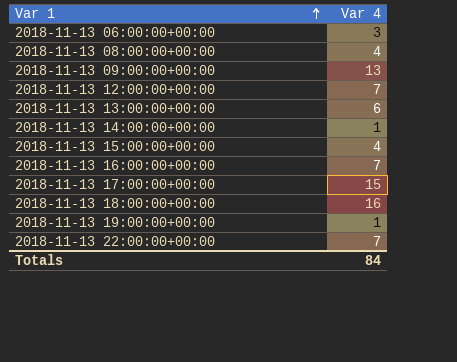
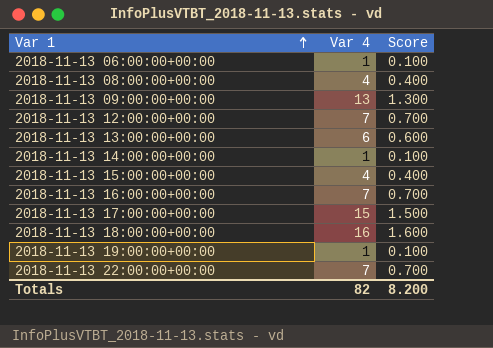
column Score | formula: none -> [Var 4] * 0.1
2018-11-13 06:00:00+00:00 | Var 4: 3 -> 1
Totals | Var 4: 84 -> 82

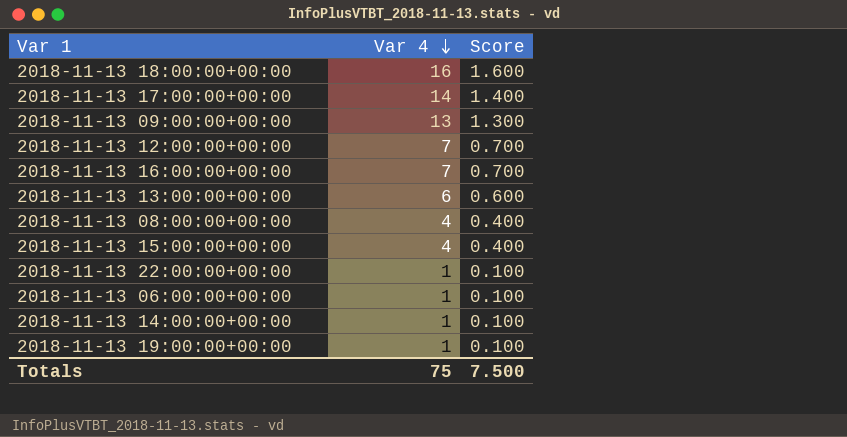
row order: Var 1 ascending -> Var 4 descending
2018-11-13 17:00:00+00:00 | Var 4: 15 -> 14
2018-11-13 17:00:00+00:00 | Score: 1.500 -> 1.400
2018-11-13 22:00:00+00:00 | Var 4: 7 -> 1
2018-11-13 22:00:00+00:00 | Score: 0.700 -> 0.100
Totals | Var 4: 82 -> 75
Totals | Score: 8.200 -> 7.500

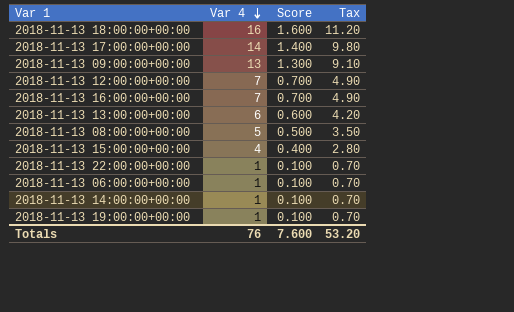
column Tax | formula: none -> [Var 4] * 0.7
2018-11-13 08:00:00+00:00 | Var 4: 4 -> 5
2018-11-13 08:00:00+00:00 | Score: 0.400 -> 0.500
Totals | Var 4: 75 -> 76
Totals | Score: 7.500 -> 7.600

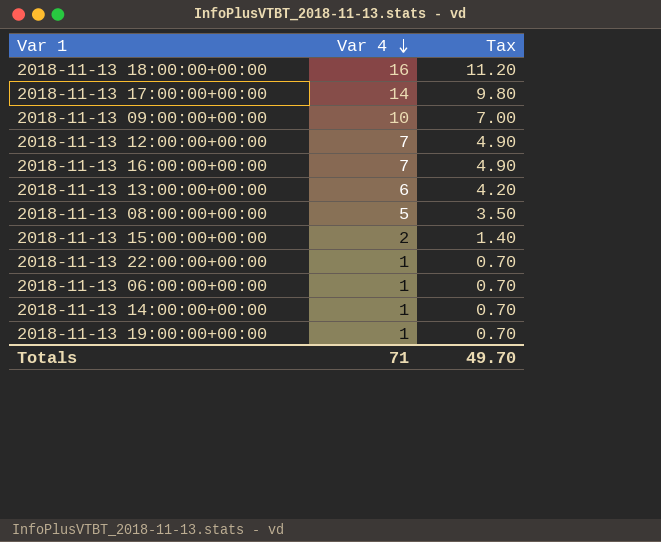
column Score | formula: [Var 4] * 0.1 -> none
2018-11-13 09:00:00+00:00 | Var 4: 13 -> 10
2018-11-13 09:00:00+00:00 | Tax: 9.10 -> 7.00
2018-11-13 15:00:00+00:00 | Var 4: 4 -> 2
2018-11-13 15:00:00+00:00 | Tax: 2.80 -> 1.40
Totals | Var 4: 76 -> 71
Totals | Tax: 53.20 -> 49.70

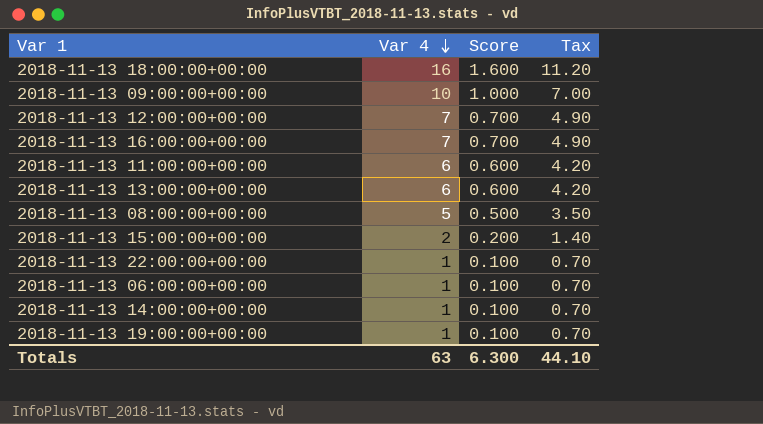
column Score | formula: none -> [Var 4] * 0.1
row 2018-11-13 17:00:00+00:00: 14 | 9.80 -> none
row 2018-11-13 11:00:00+00:00: none -> 6 | 0.600 | 4.20
Totals | Var 4: 71 -> 63
Totals | Tax: 49.70 -> 44.10

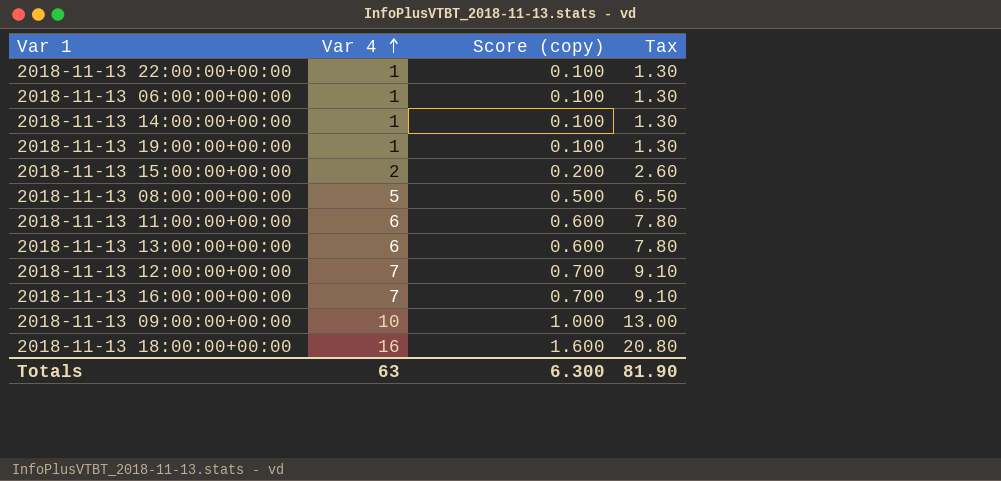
row order: Var 4 descending -> Var 4 ascending
column name: Score -> Score (copy)
column Tax | formula: [Var 4] * 0.7 -> [Var 4] * 1.3
Totals | Tax: 44.10 -> 81.90

